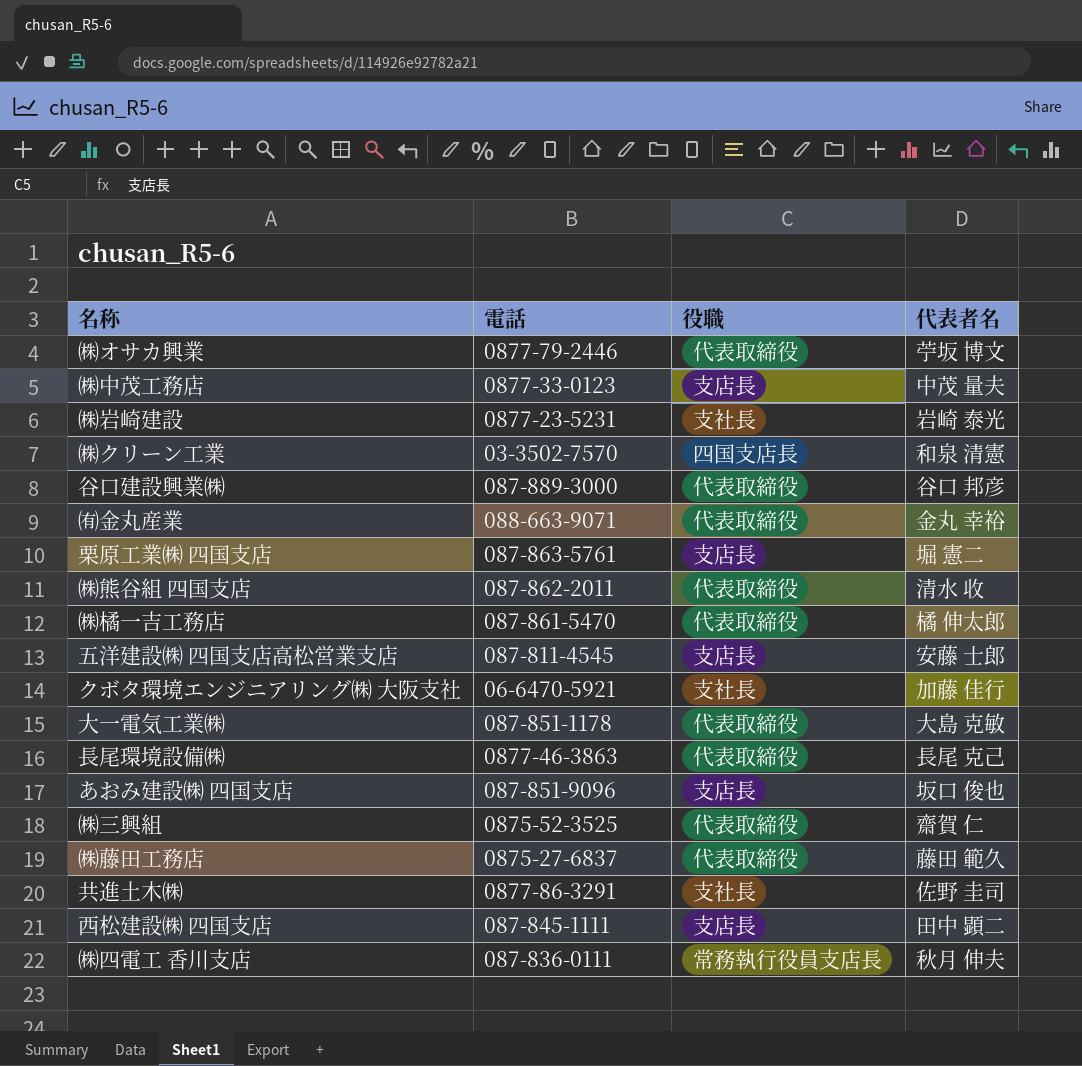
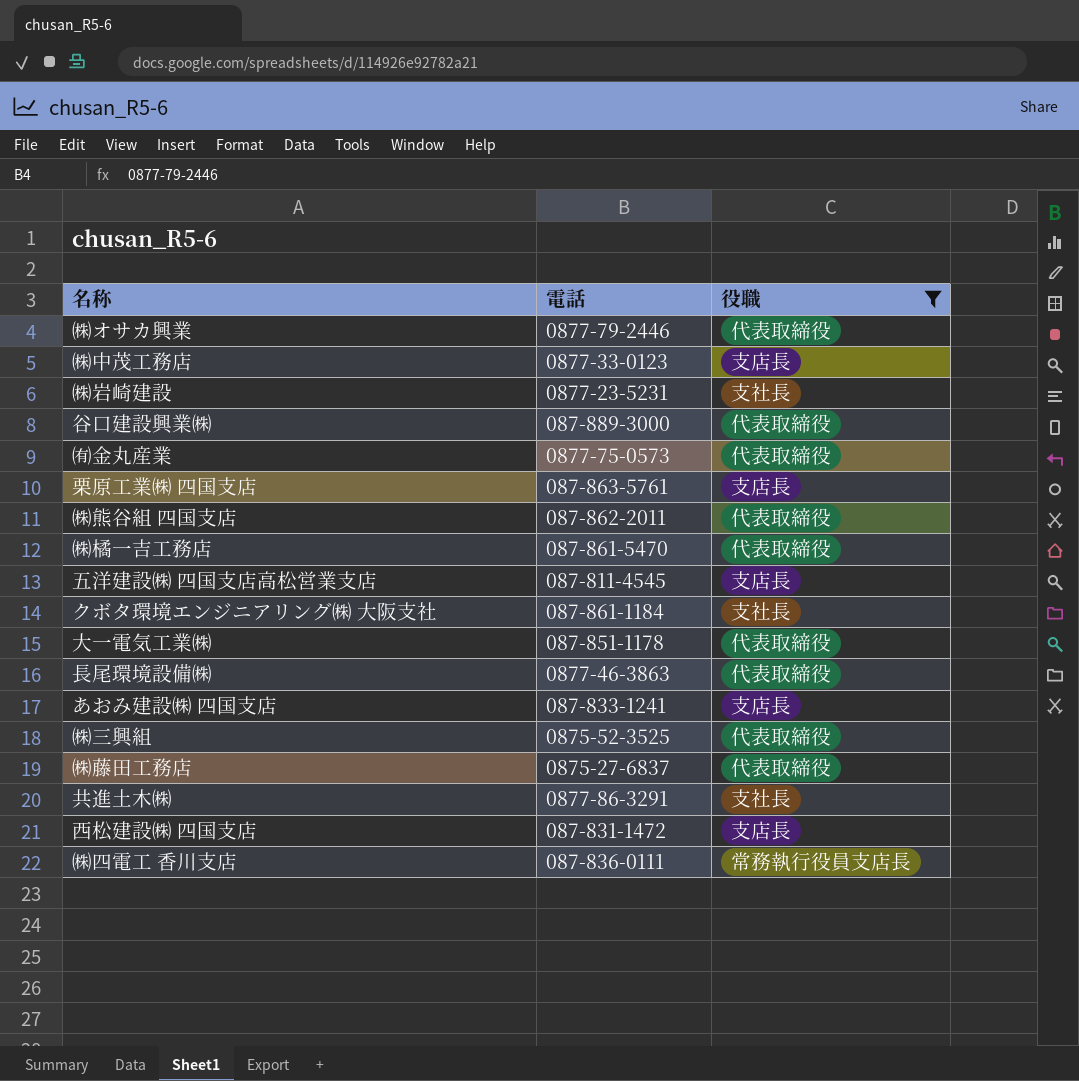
filter: none -> 役職 != 四国支店長
column 代表者名 | position: 4 -> none
㈲金丸産業 | 電話: 088-663-9071 -> 0877-75-0573
クボタ環境エンジニアリング㈱ 大阪支社 | 電話: 06-6470-5921 -> 087-861-1184
あおみ建設㈱ 四国支店 | 電話: 087-851-9096 -> 087-833-1241
西松建設㈱ 四国支店 | 電話: 087-845-1111 -> 087-831-1472

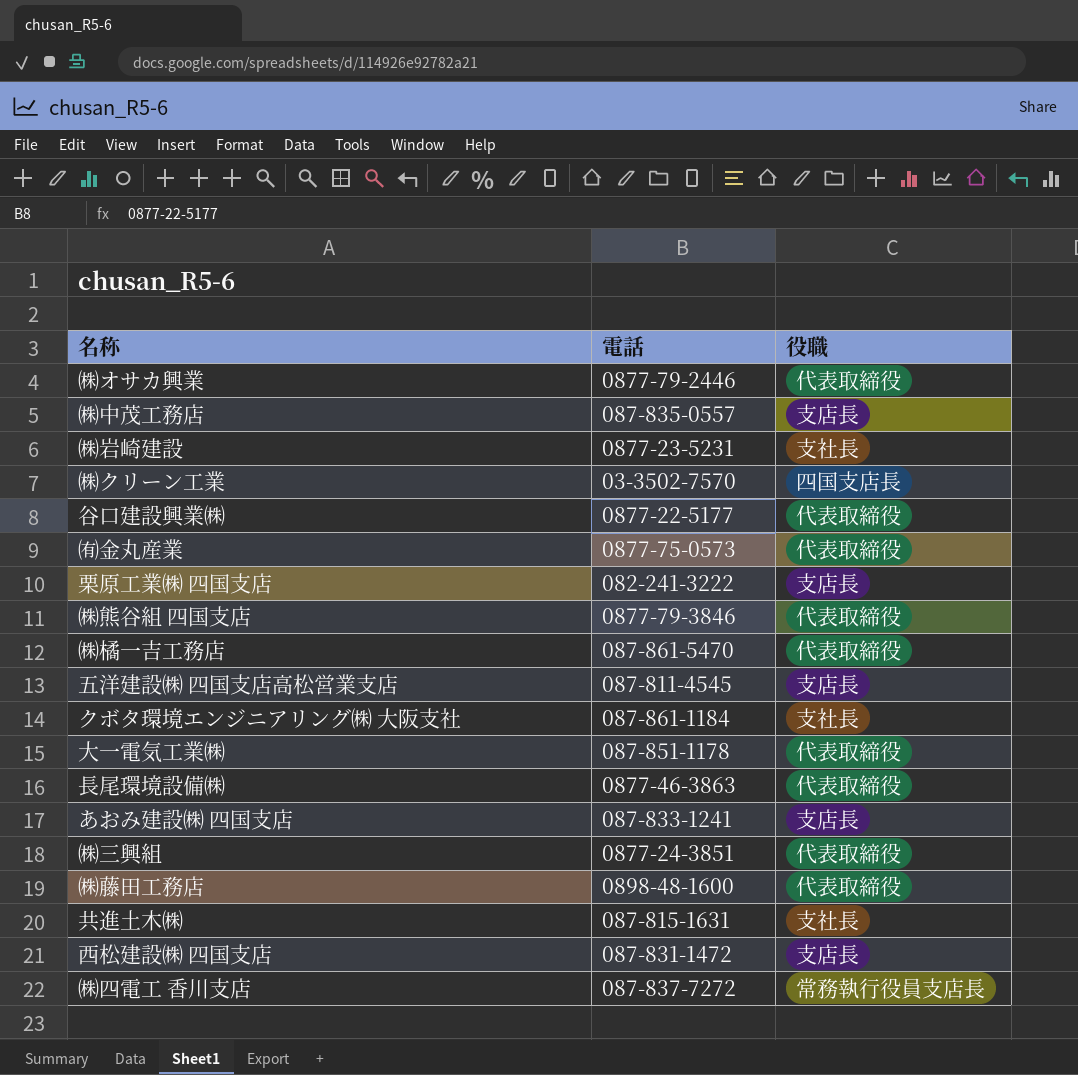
filter: 役職 != 四国支店長 -> none
㈱中茂工務店 | 電話: 0877-33-0123 -> 087-835-0557
谷口建設興業㈱ | 電話: 087-889-3000 -> 0877-22-5177
栗原工業㈱ 四国支店 | 電話: 087-863-5761 -> 082-241-3222
㈱熊谷組 四国支店 | 電話: 087-862-2011 -> 0877-79-3846
㈱三興組 | 電話: 0875-52-3525 -> 0877-24-3851
㈱藤田工務店 | 電話: 0875-27-6837 -> 0898-48-1600
共進土木㈱ | 電話: 0877-86-3291 -> 087-815-1631
㈱四電工 香川支店 | 電話: 087-836-0111 -> 087-837-7272

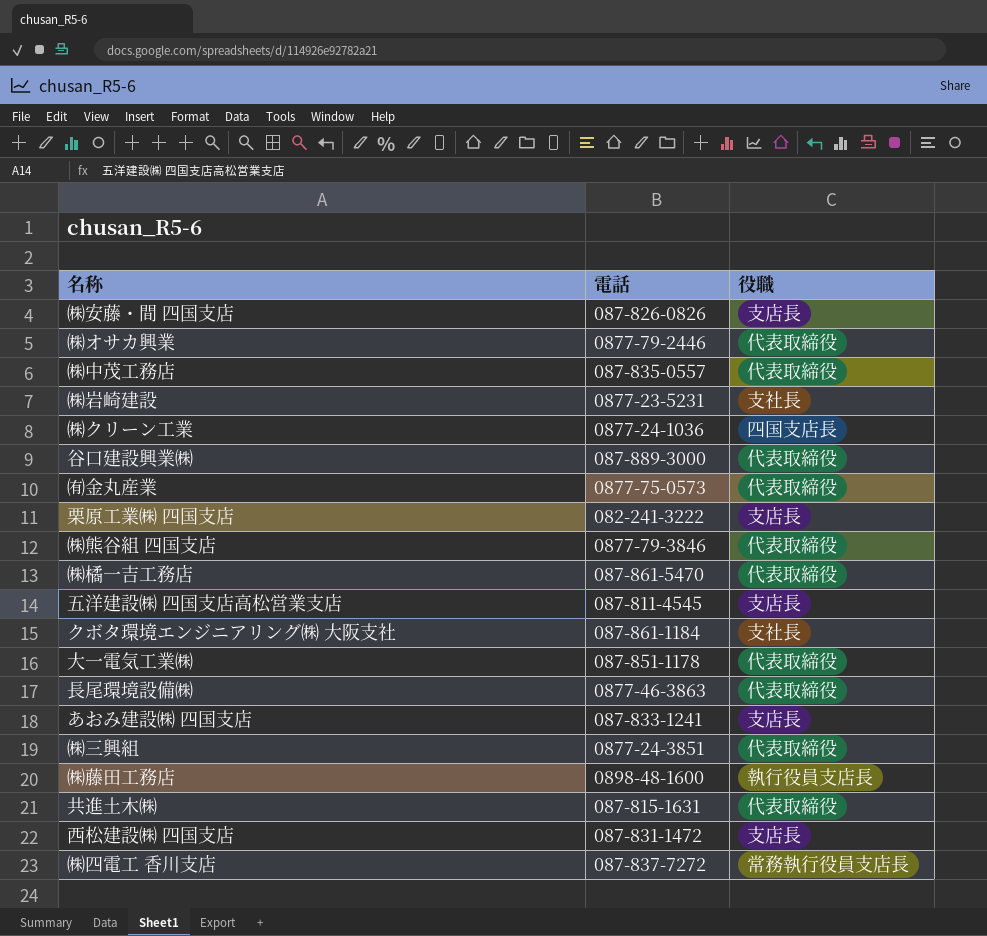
row ㈱安藤・間 四国支店: none -> 087-826-0826 | 支店長
㈱中茂工務店 | 役職: 支店長 -> 代表取締役
㈱クリーン工業 | 電話: 03-3502-7570 -> 0877-24-1036
谷口建設興業㈱ | 電話: 0877-22-5177 -> 087-889-3000
㈱藤田工務店 | 役職: 代表取締役 -> 執行役員支店長
共進土木㈱ | 役職: 支社長 -> 代表取締役

